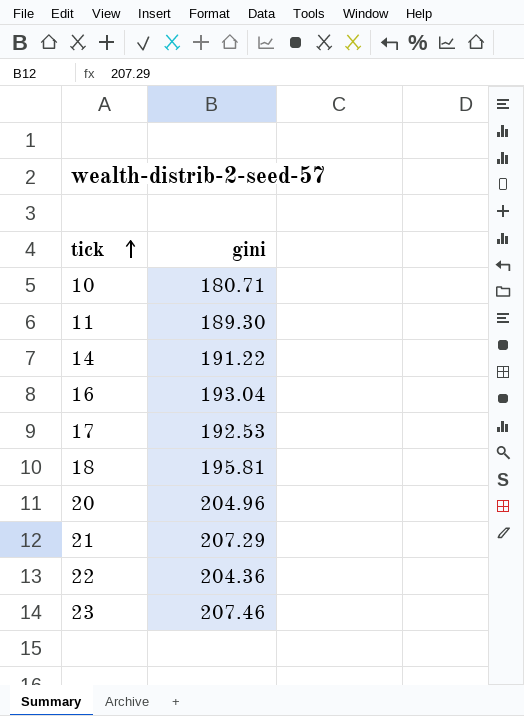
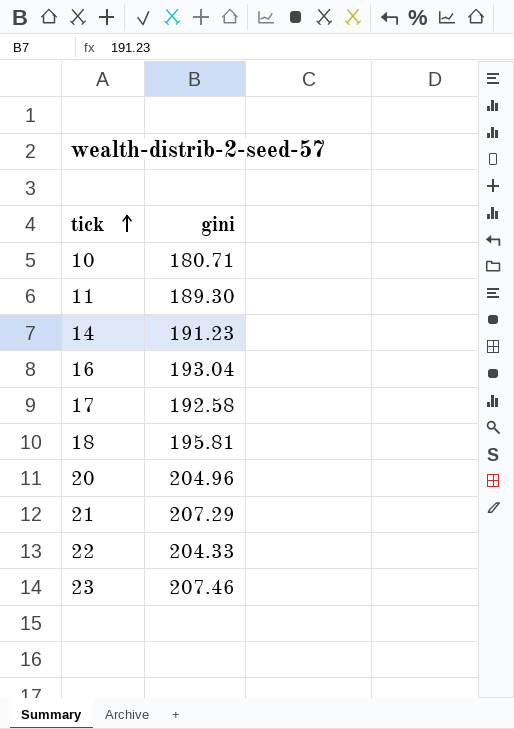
14 | gini: 191.22 -> 191.23
17 | gini: 192.53 -> 192.58
22 | gini: 204.36 -> 204.33

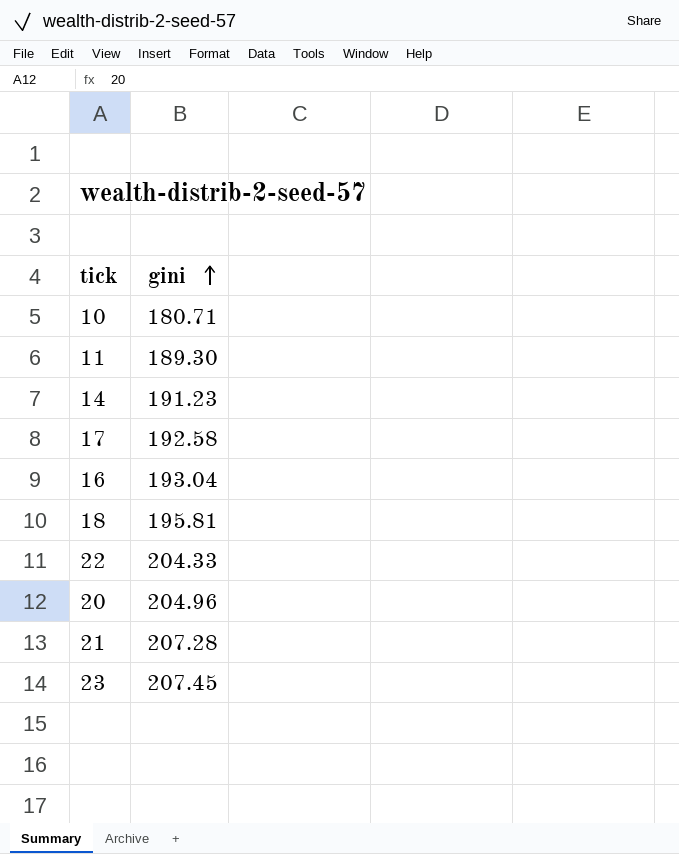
row order: tick ascending -> gini ascending
21 | gini: 207.29 -> 207.28
23 | gini: 207.46 -> 207.45

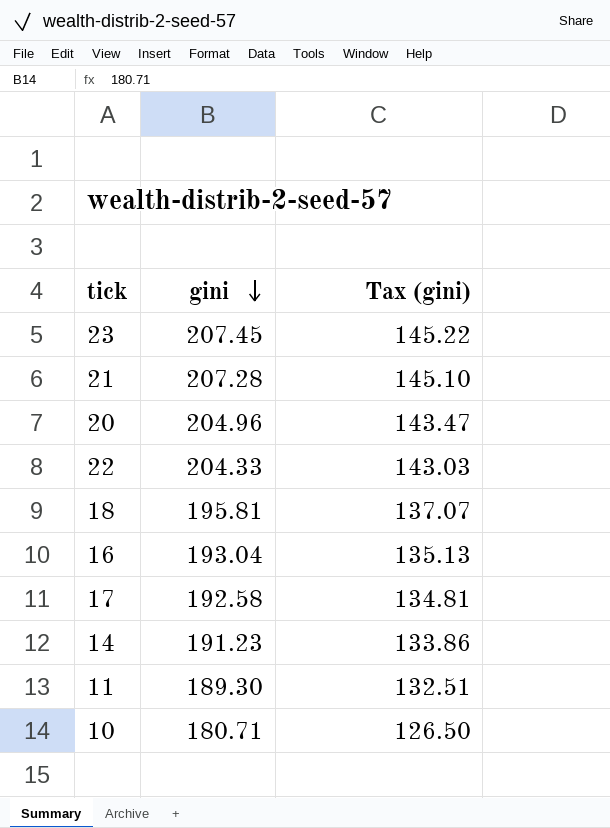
row order: gini ascending -> gini descending
column Tax (gini) | formula: none -> [gini] * 0.7

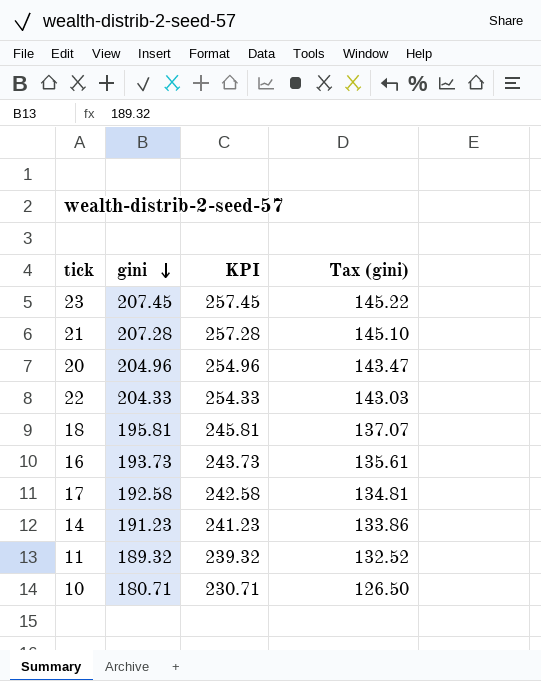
column KPI | formula: none -> [gini] + 50
16 | gini: 193.04 -> 193.73
16 | Tax (gini): 135.13 -> 135.61
11 | gini: 189.30 -> 189.32
11 | Tax (gini): 132.51 -> 132.52

